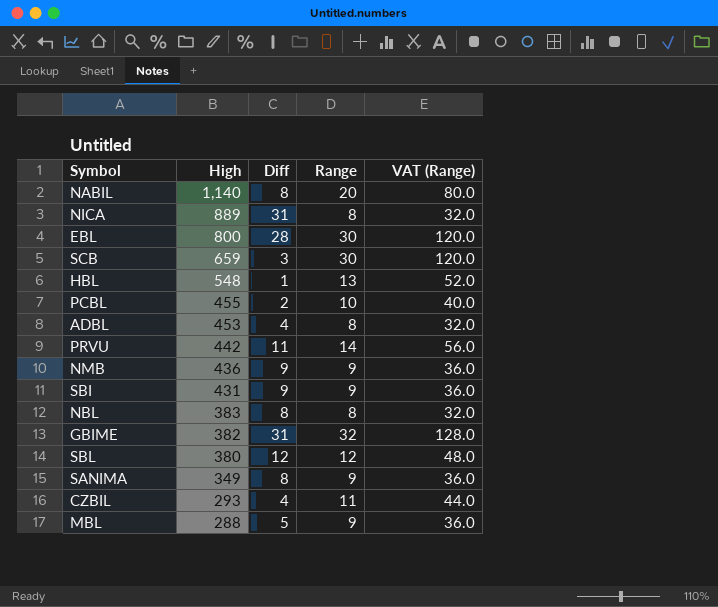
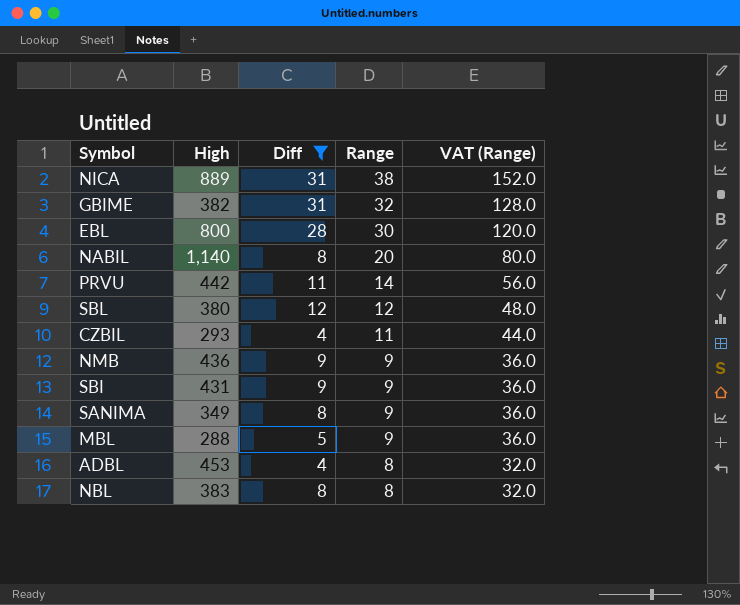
filter: none -> Diff >= 4
row order: High descending -> Range descending
NICA | Range: 8 -> 38
NICA | VAT (Range): 32.0 -> 152.0

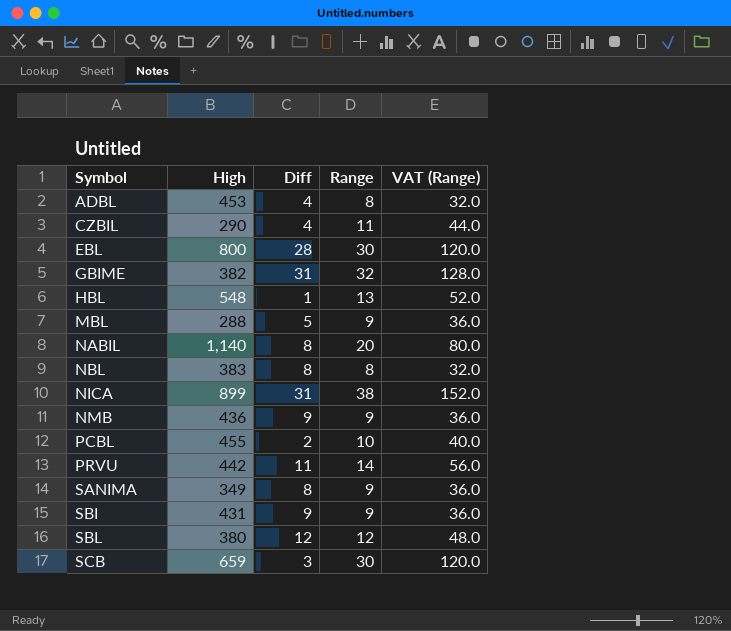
filter: Diff >= 4 -> none
row order: Range descending -> Symbol ascending
CZBIL | High: 293 -> 290
NICA | High: 889 -> 899

